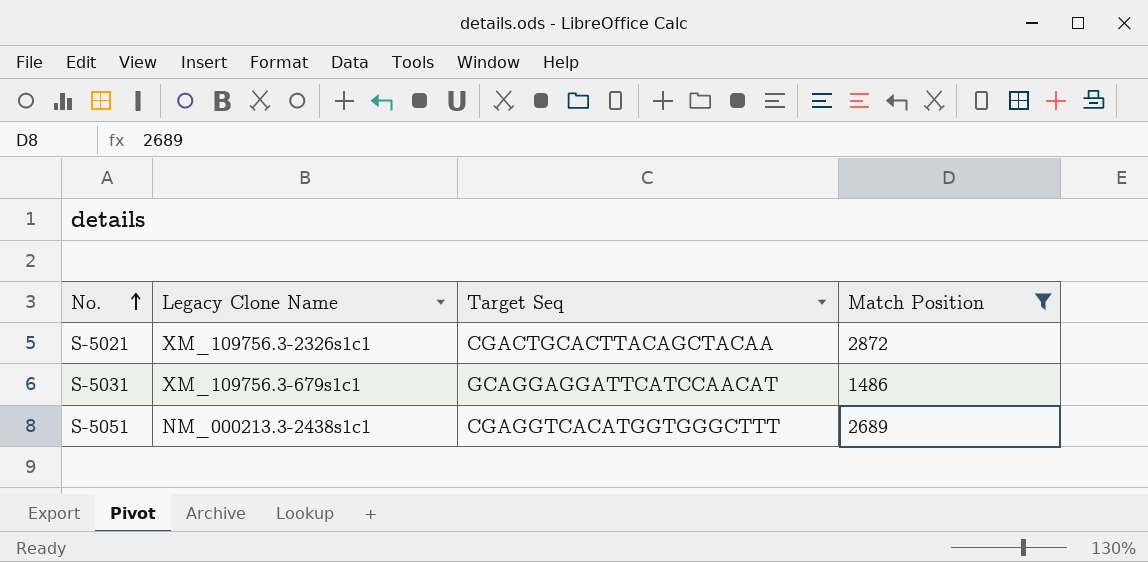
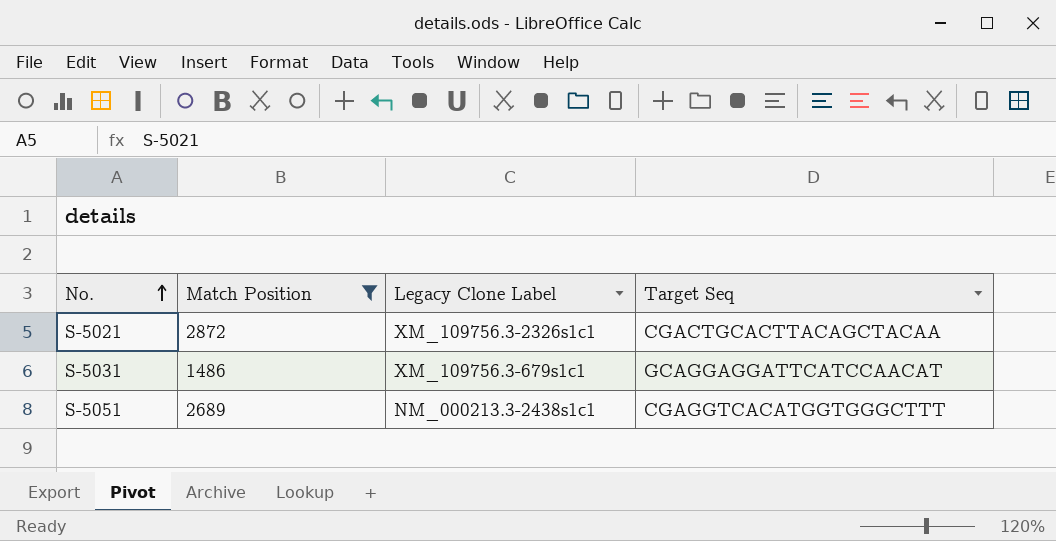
column Match Position | position: 4 -> 2
column name: Legacy Clone Name -> Legacy Clone Label

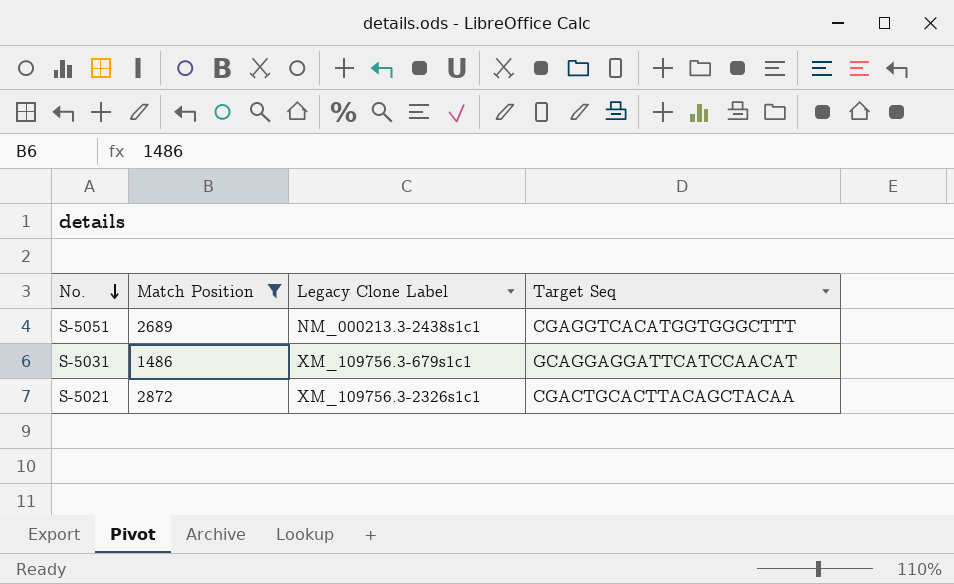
row order: No. ascending -> No. descending

